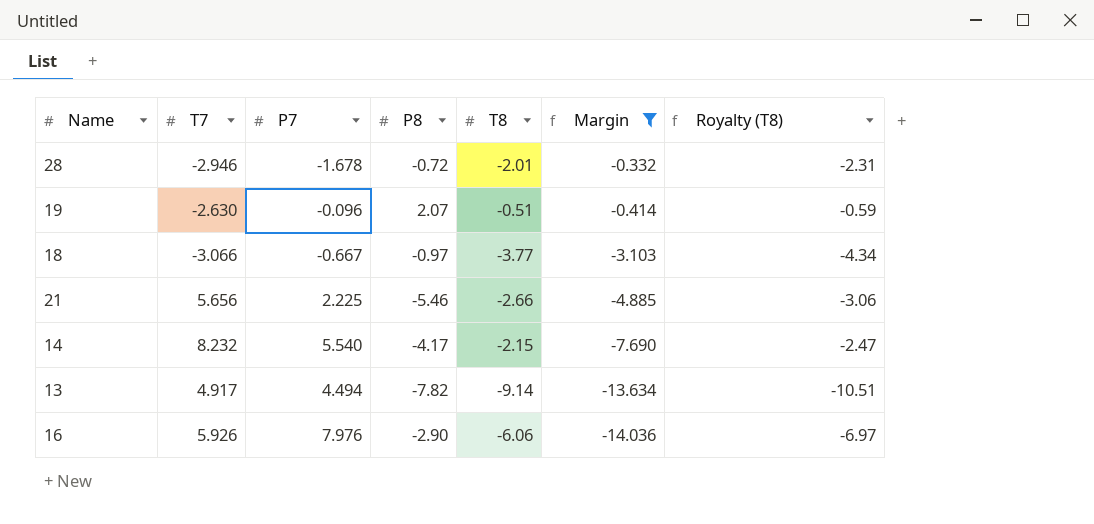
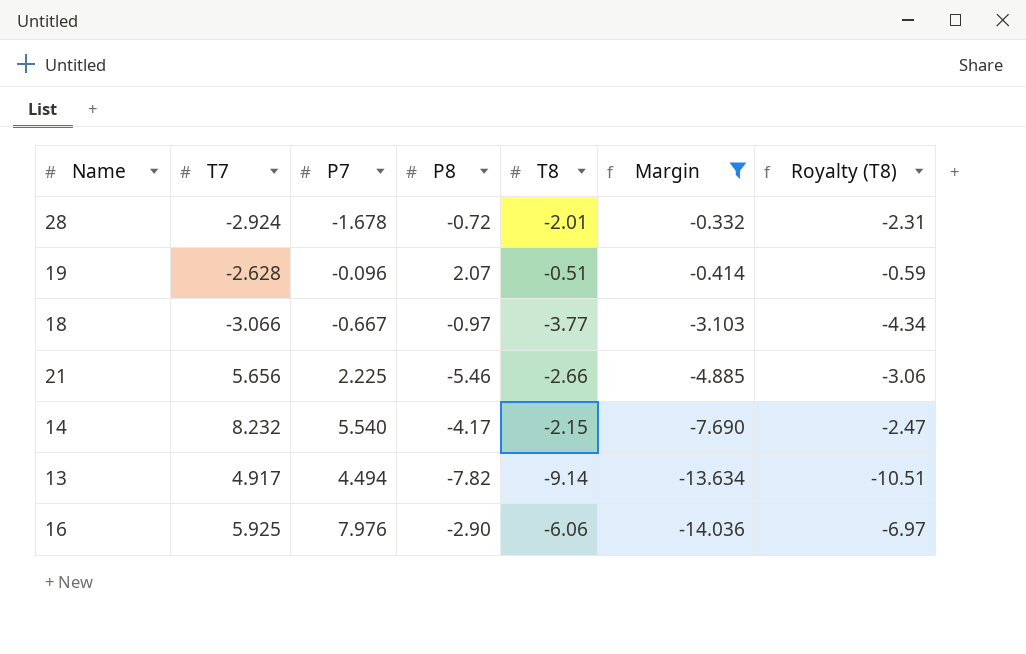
28 | T7: -2.946 -> -2.924
19 | T7: -2.630 -> -2.628
16 | T7: 5.926 -> 5.925

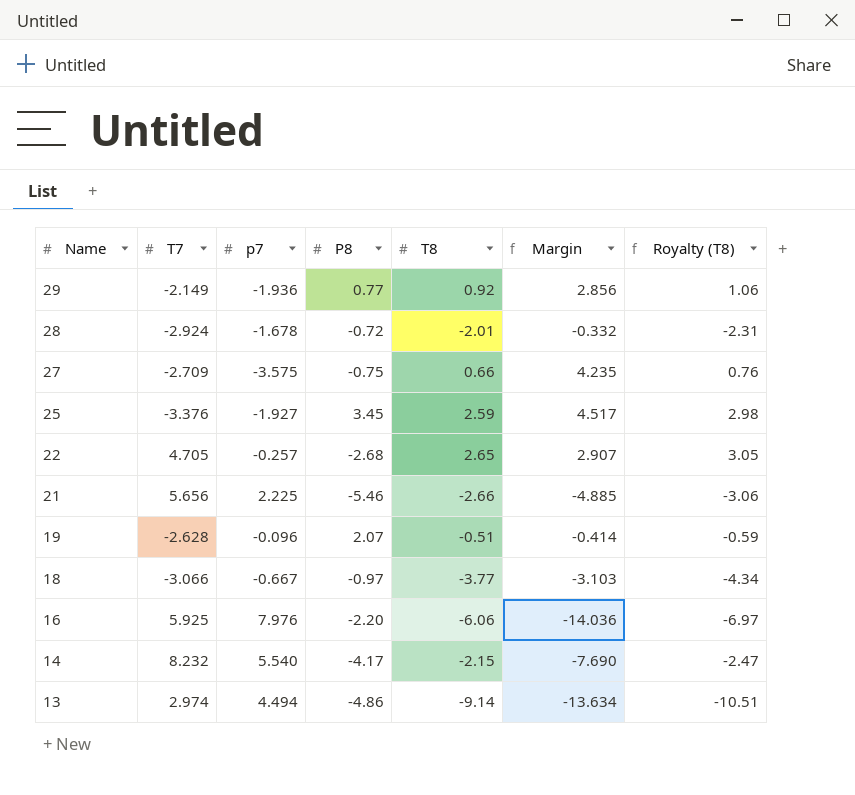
filter: Margin <= -0.332 -> none
row order: Margin descending -> Name descending
column name: P7 -> p7
16 | P8: -2.90 -> -2.20
13 | T7: 4.917 -> 2.974
13 | P8: -7.82 -> -4.86

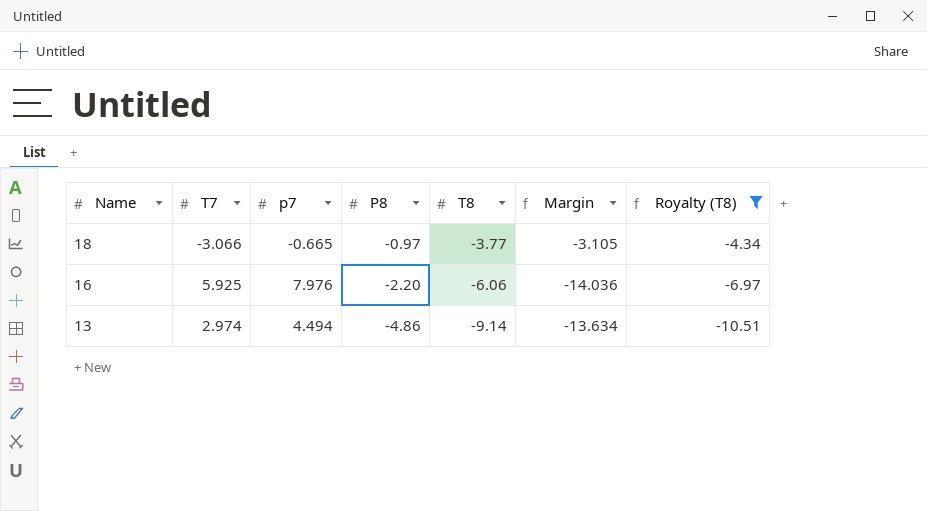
filter: none -> Royalty (T8) <= -4.34
18 | p7: -0.667 -> -0.665
18 | Margin: -3.103 -> -3.105

